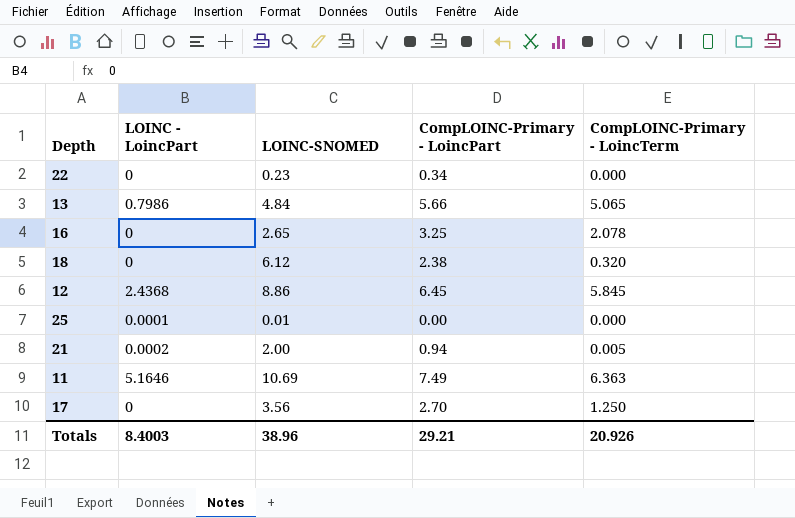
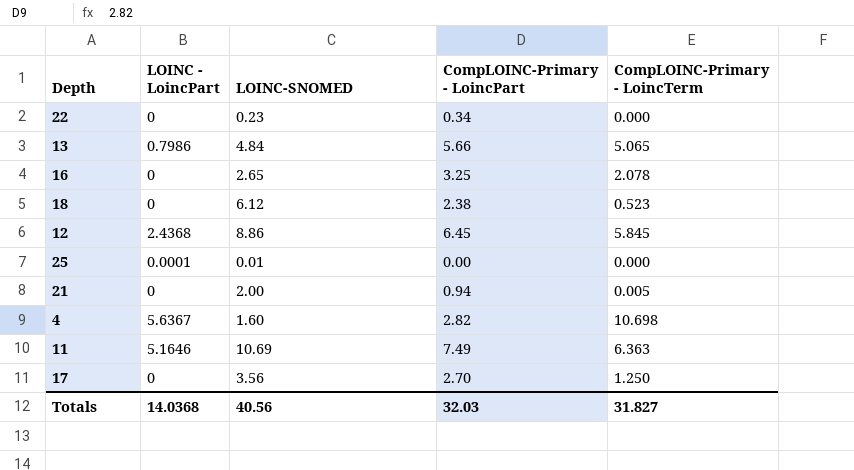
18 | CompLOINC-Primary - LoincTerm: 0.320 -> 0.523
21 | LOINC - LoincPart: 0.0002 -> 0
row 4: none -> 5.6367 | 1.60 | 2.82 | 10.698
Totals | LOINC - LoincPart: 8.4003 -> 14.0368
Totals | LOINC-SNOMED: 38.96 -> 40.56
Totals | CompLOINC-Primary - LoincPart: 29.21 -> 32.03
Totals | CompLOINC-Primary - LoincTerm: 20.926 -> 31.827

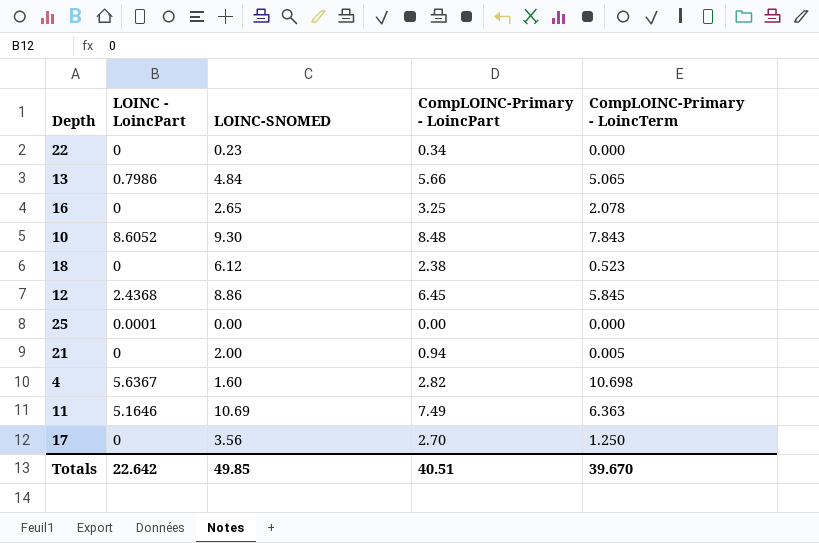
row 10: none -> 8.6052 | 9.30 | 8.48 | 7.843
25 | LOINC-SNOMED: 0.01 -> 0.00
Totals | LOINC - LoincPart: 14.0368 -> 22.642
Totals | LOINC-SNOMED: 40.56 -> 49.85
Totals | CompLOINC-Primary - LoincPart: 32.03 -> 40.51
Totals | CompLOINC-Primary - LoincTerm: 31.827 -> 39.670

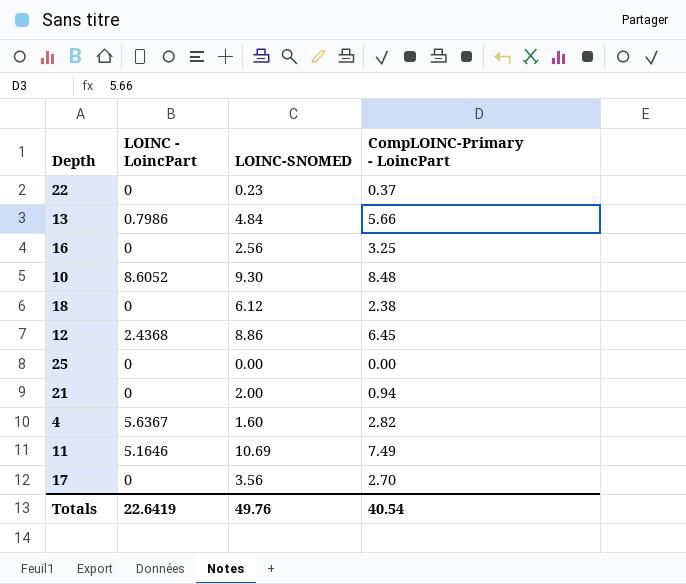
column CompLOINC-Primary - LoincTerm | position: 5 -> none
22 | CompLOINC-Primary - LoincPart: 0.34 -> 0.37
16 | LOINC-SNOMED: 2.65 -> 2.56
25 | LOINC - LoincPart: 0.0001 -> 0
Totals | LOINC - LoincPart: 22.642 -> 22.6419
Totals | LOINC-SNOMED: 49.85 -> 49.76
Totals | CompLOINC-Primary - LoincPart: 40.51 -> 40.54

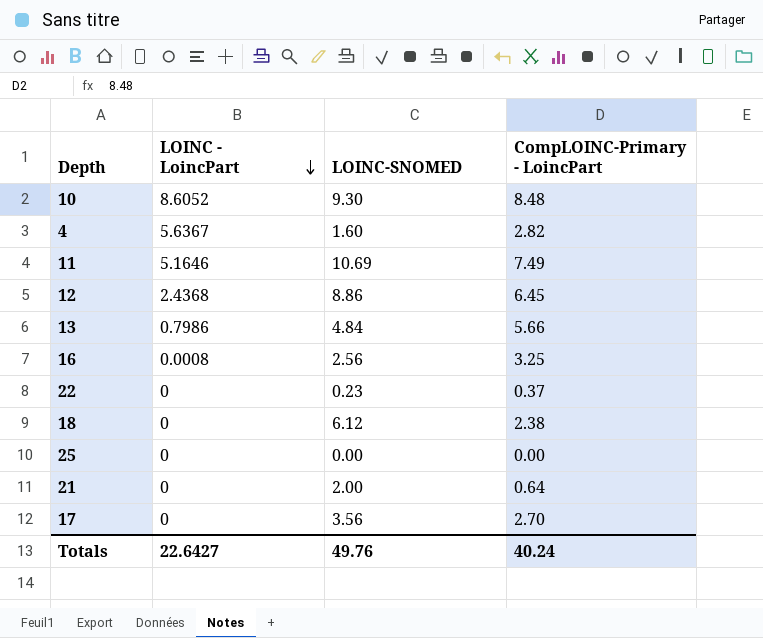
row order: none -> LOINC - LoincPart descending
16 | LOINC - LoincPart: 0 -> 0.0008
21 | CompLOINC-Primary - LoincPart: 0.94 -> 0.64
Totals | LOINC - LoincPart: 22.6419 -> 22.6427
Totals | CompLOINC-Primary - LoincPart: 40.54 -> 40.24

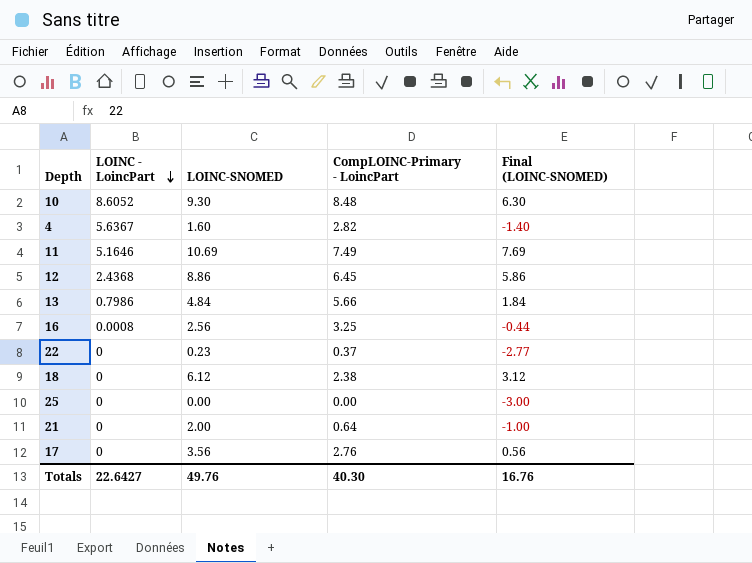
column Final (LOINC-SNOMED) | formula: none -> [LOINC-SNOMED] - 3
17 | CompLOINC-Primary - LoincPart: 2.70 -> 2.76
Totals | CompLOINC-Primary - LoincPart: 40.24 -> 40.30

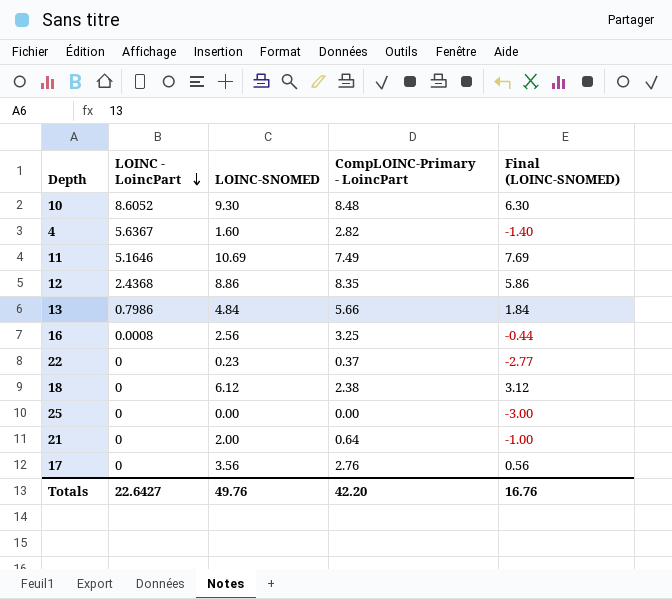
12 | CompLOINC-Primary - LoincPart: 6.45 -> 8.35
Totals | CompLOINC-Primary - LoincPart: 40.30 -> 42.20

